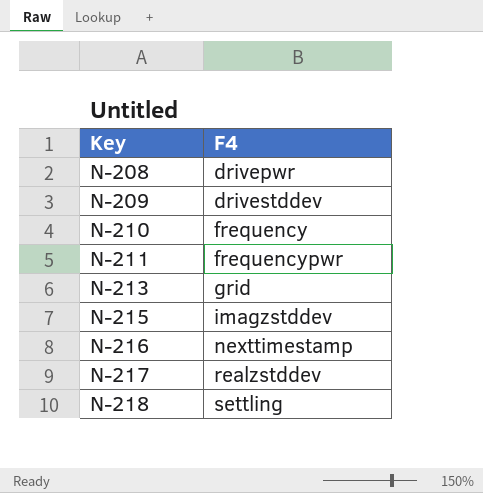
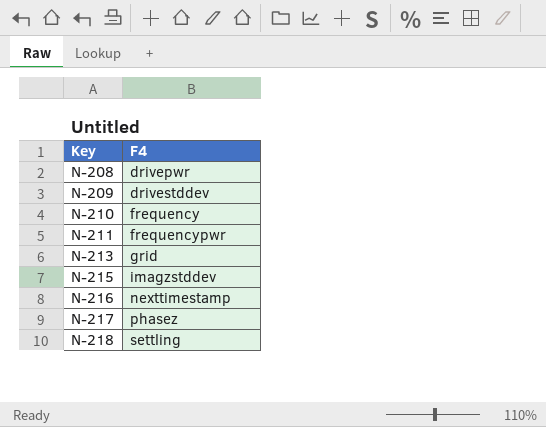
N-217 | F4: realzstddev -> phasez

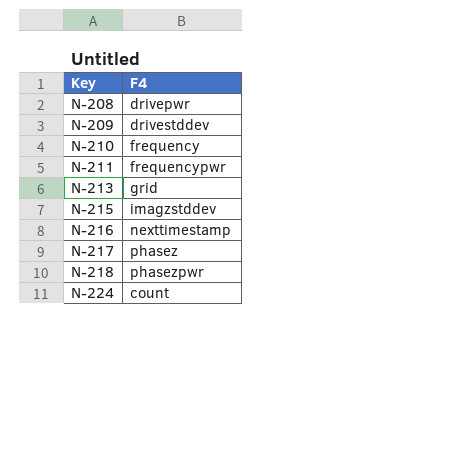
N-218 | F4: settling -> phasezpwr
row N-224: none -> count

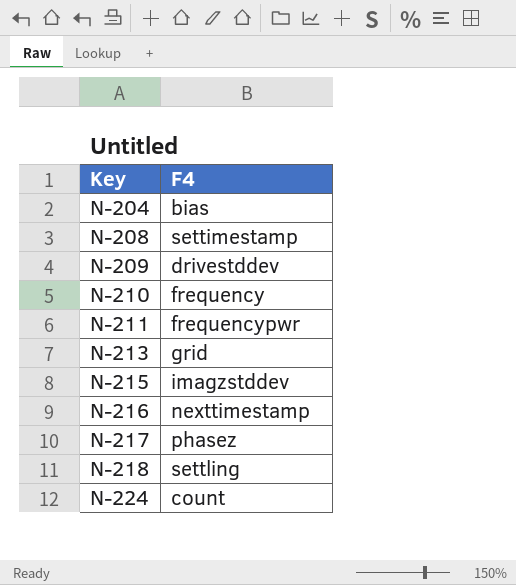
row N-204: none -> bias
N-208 | F4: drivepwr -> settimestamp
N-218 | F4: phasezpwr -> settling

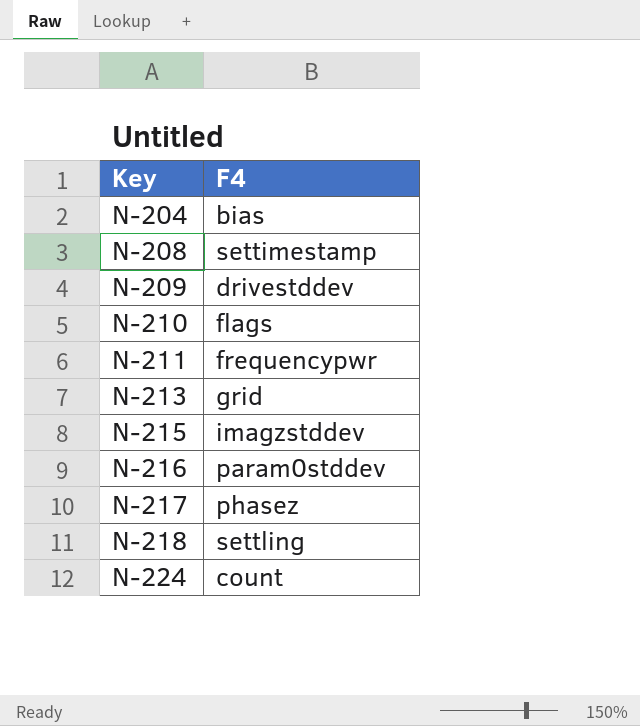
N-210 | F4: frequency -> flags
N-216 | F4: nexttimestamp -> param0stddev

